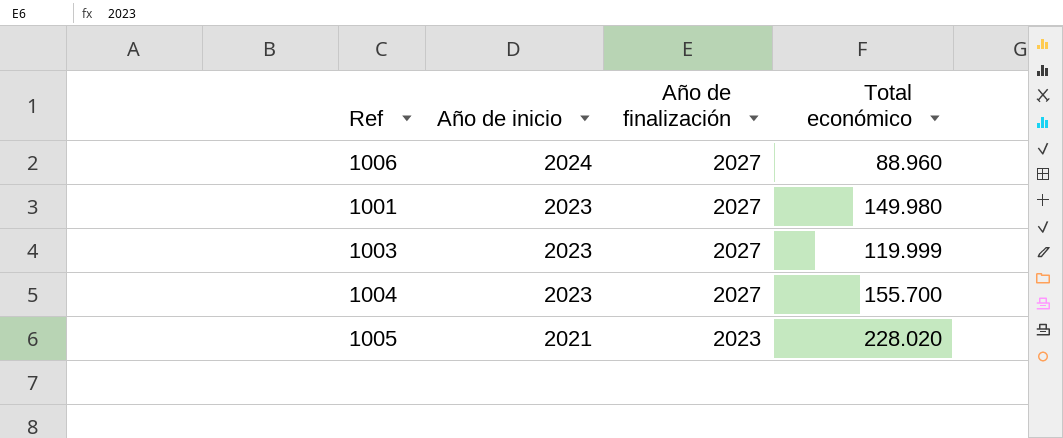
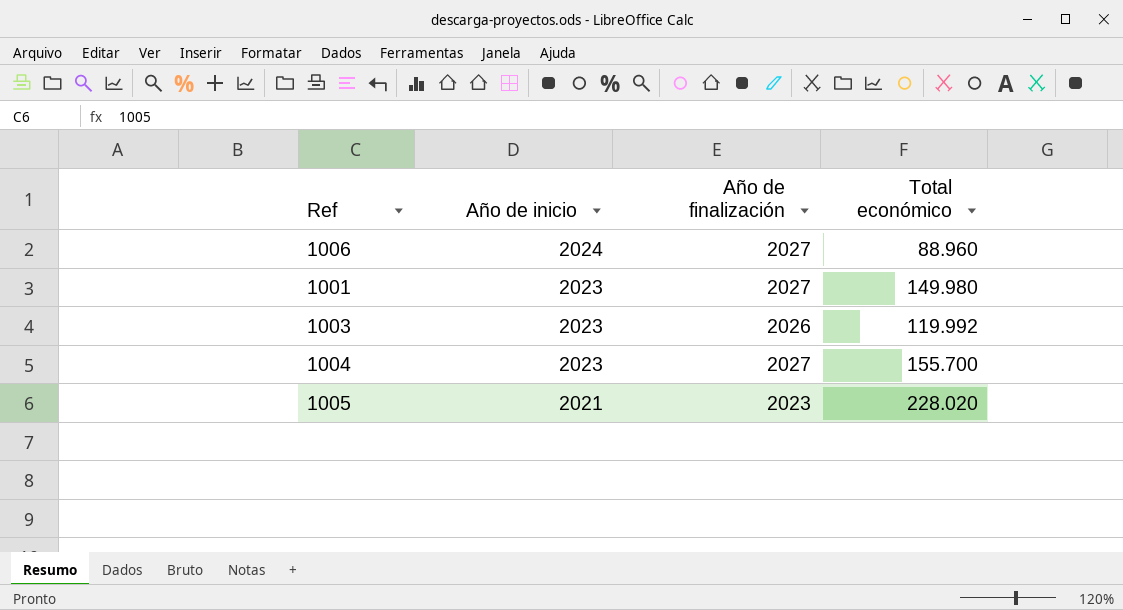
1003 | Año de finalización: 2027 -> 2026
1003 | Total económico: 119.999 -> 119.992

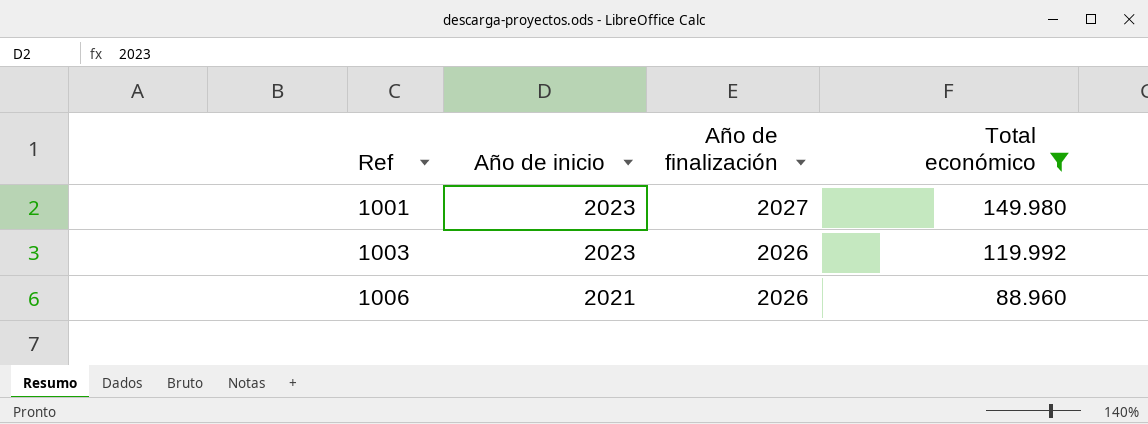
filter: none -> Total económico <= 149.980
row order: Año de inicio descending -> Ref ascending
1006 | Año de inicio: 2024 -> 2021
1006 | Año de finalización: 2027 -> 2026

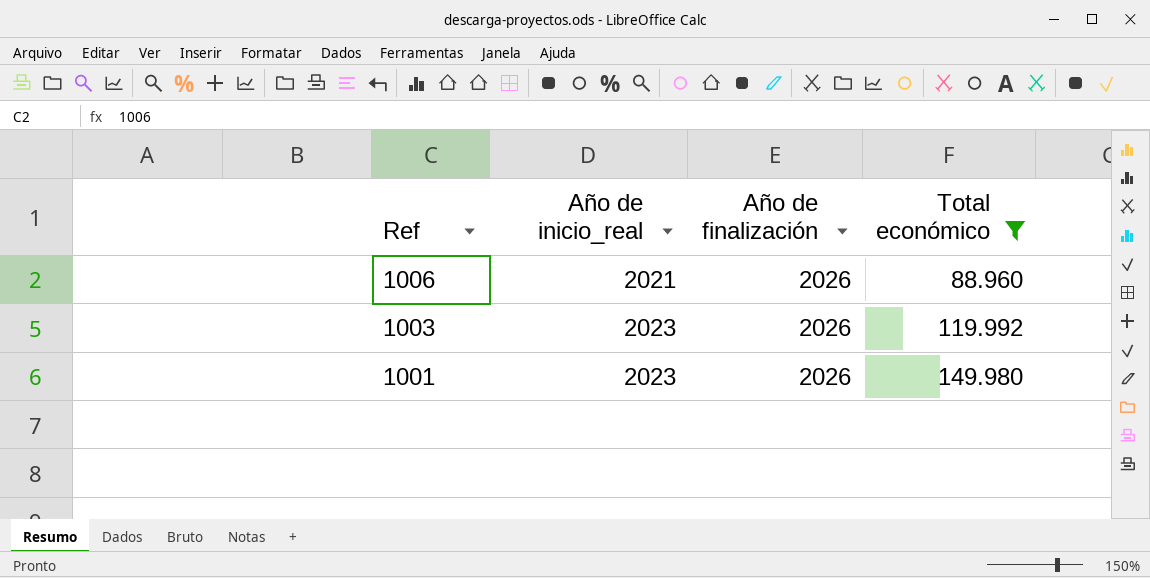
row order: Ref ascending -> Ref descending
column name: Año de inicio -> Año de inicio_real
1001 | Año de finalización: 2027 -> 2026

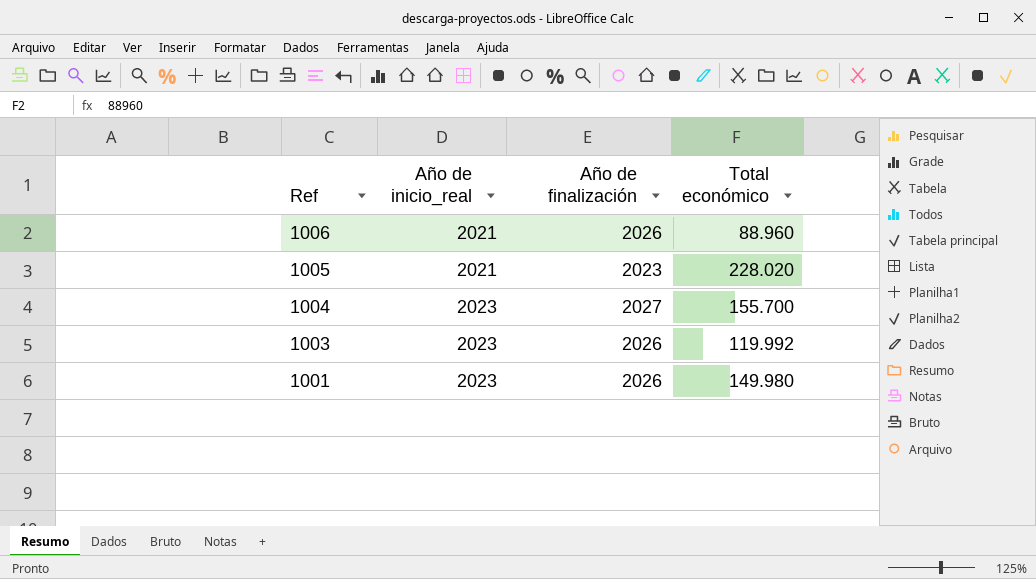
filter: Total económico <= 149.980 -> none

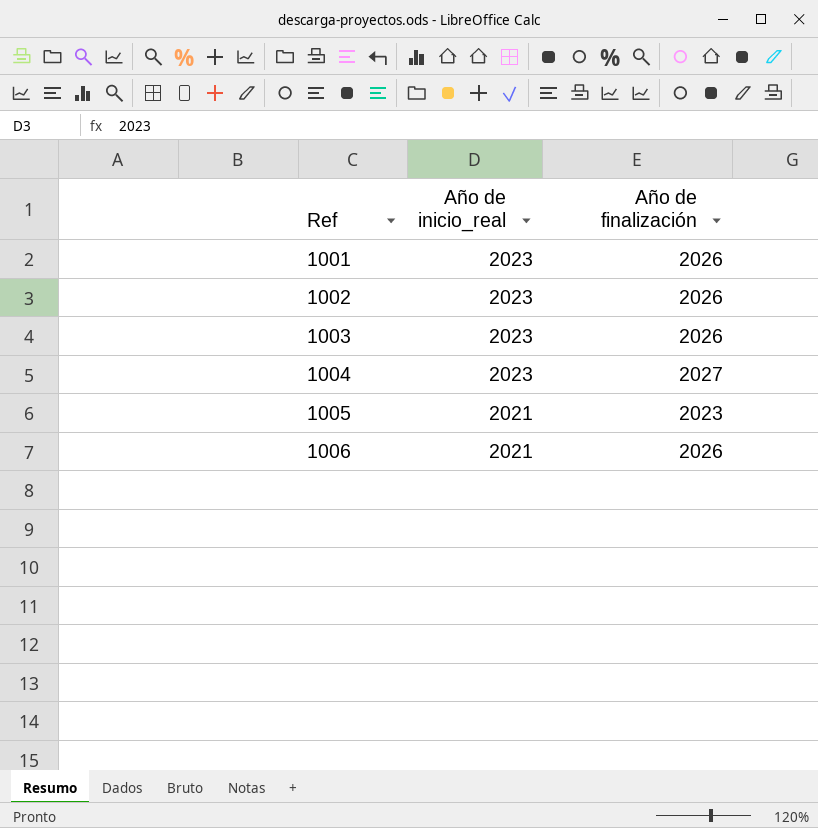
row order: Ref descending -> Ref ascending
column Total económico | position: 4 -> none
row 1002: none -> 2023 | 2026

